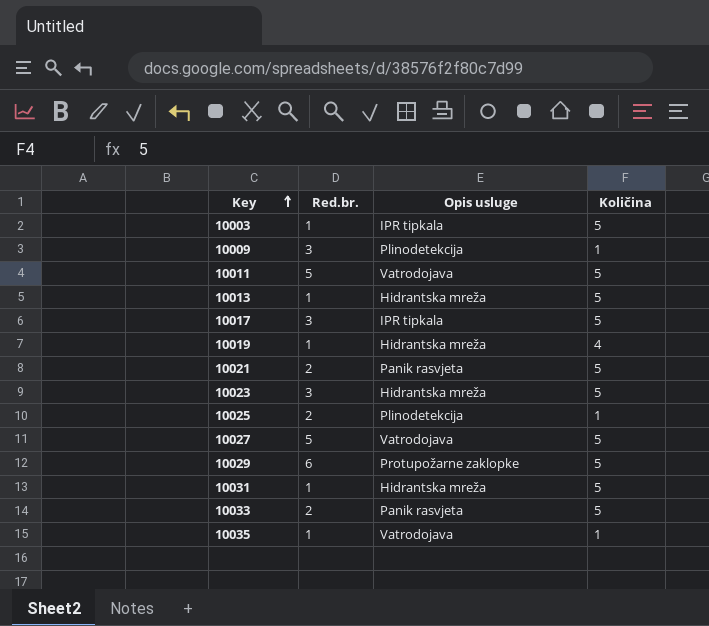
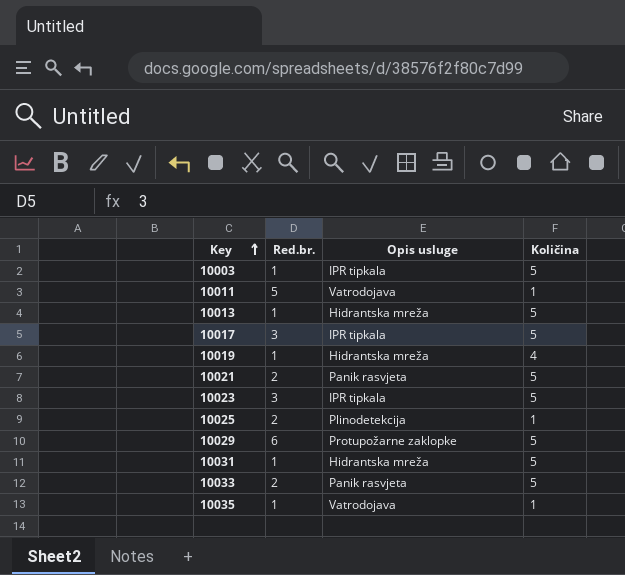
row 10009: 3 | Plinodetekcija | 1 -> none
row 10027: 5 | Vatrodojava | 5 -> none
10011 | Količina: 5 -> 1
10023 | Opis usluge: Hidrantska mreža -> IPR tipkala

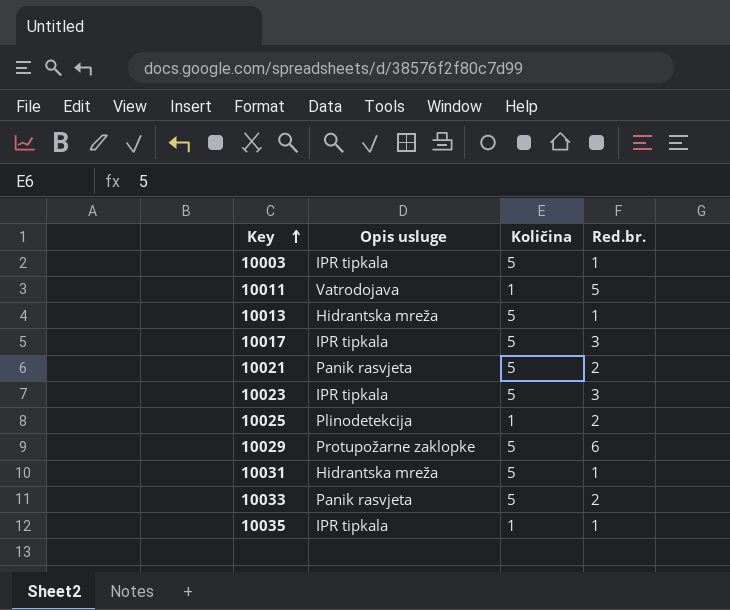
column Red.br. | position: 2 -> 4
row 10019: 1 | Hidrantska mreža | 4 -> none
10035 | Opis usluge: Vatrodojava -> IPR tipkala

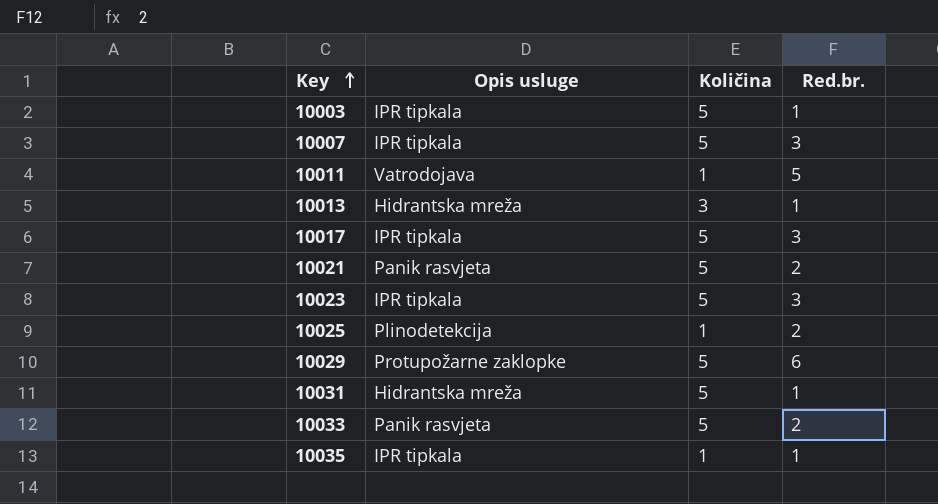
row 10007: none -> IPR tipkala | 5 | 3
10013 | Količina: 5 -> 3

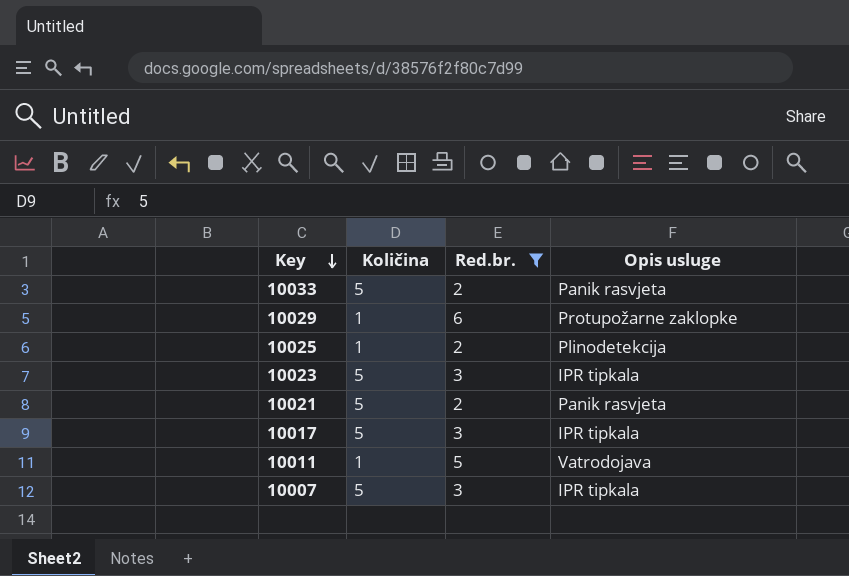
filter: none -> Red.br. != 1
row order: Key ascending -> Key descending
column Opis usluge | position: 2 -> 4
10029 | Količina: 5 -> 1

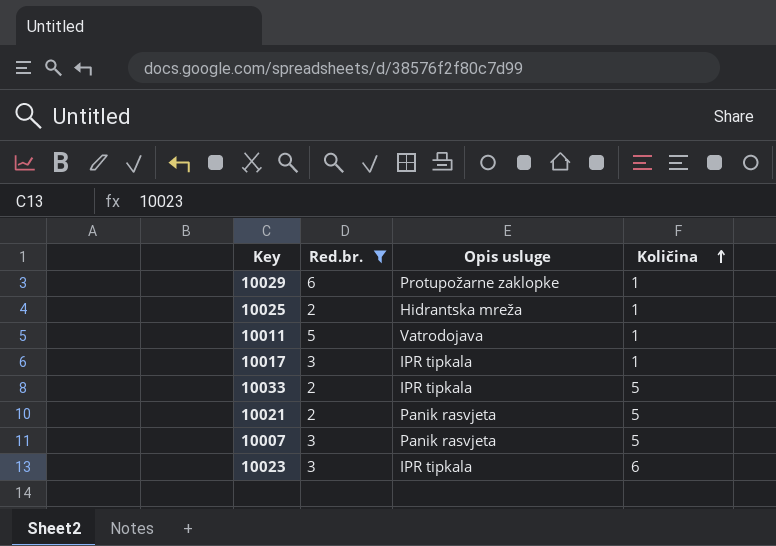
row order: Key descending -> Količina ascending
column Količina | position: 2 -> 4
10025 | Opis usluge: Plinodetekcija -> Hidrantska mreža
10017 | Količina: 5 -> 1
10033 | Opis usluge: Panik rasvjeta -> IPR tipkala
10007 | Opis usluge: IPR tipkala -> Panik rasvjeta
10023 | Količina: 5 -> 6

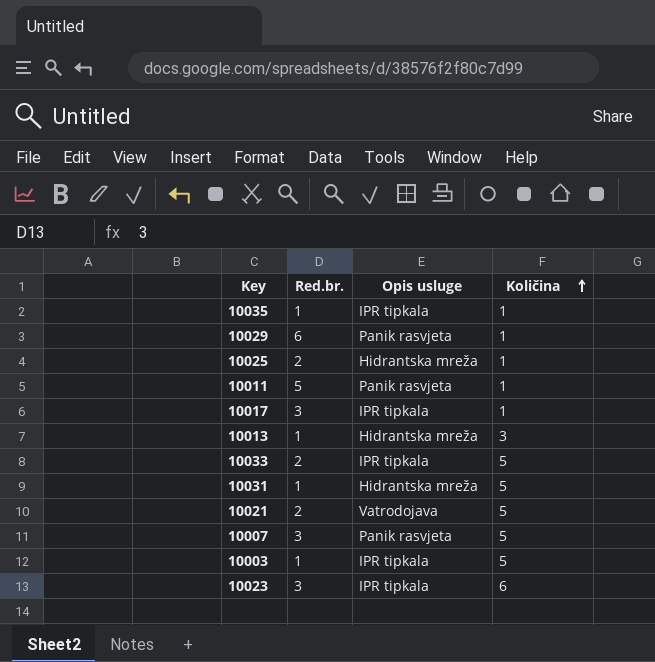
filter: Red.br. != 1 -> none
10029 | Opis usluge: Protupožarne zaklopke -> Panik rasvjeta
10011 | Opis usluge: Vatrodojava -> Panik rasvjeta
10021 | Opis usluge: Panik rasvjeta -> Vatrodojava

